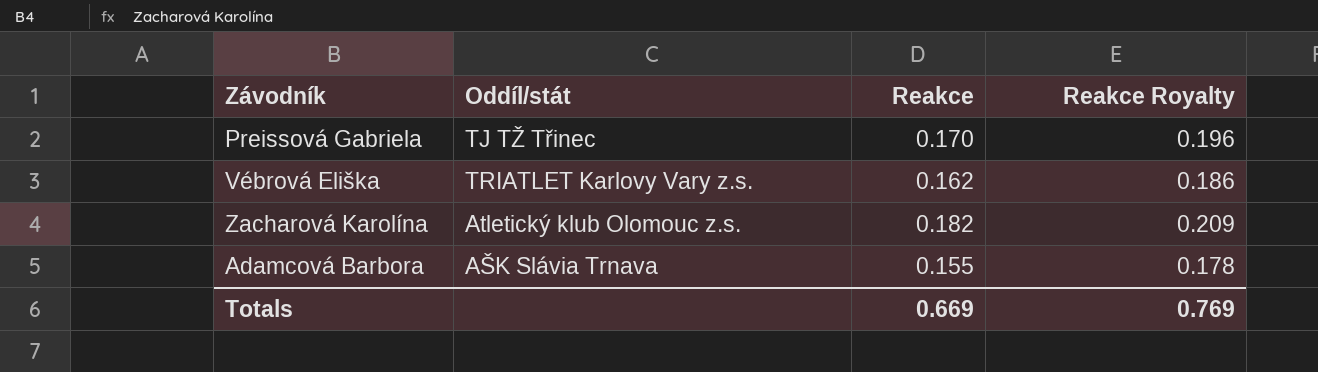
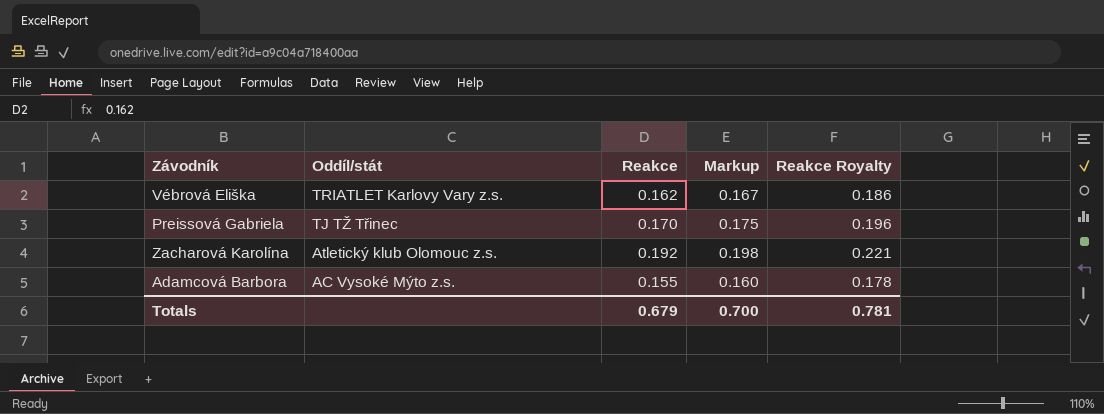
row order: none -> Oddíl/stát descending
column Markup | formula: none -> [Reakce] * 1.03
Zacharová Karolína | Reakce: 0.182 -> 0.192
Zacharová Karolína | Reakce Royalty: 0.209 -> 0.221
Adamcová Barbora | Oddíl/stát: AŠK Slávia Trnava -> AC Vysoké Mýto z.s.
Totals | Reakce: 0.669 -> 0.679
Totals | Reakce Royalty: 0.769 -> 0.781

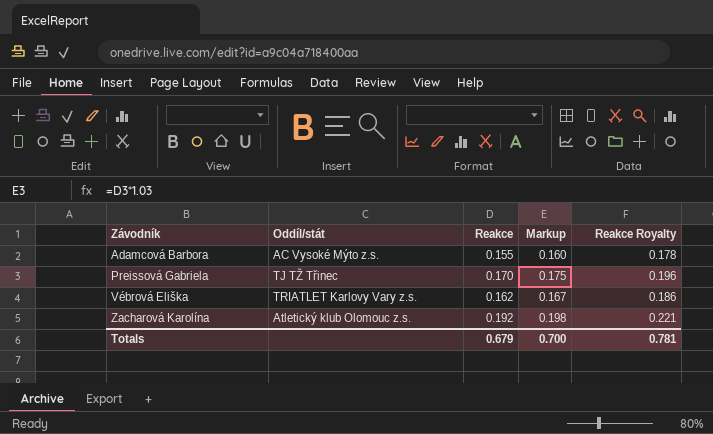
row order: Oddíl/stát descending -> Závodník ascending

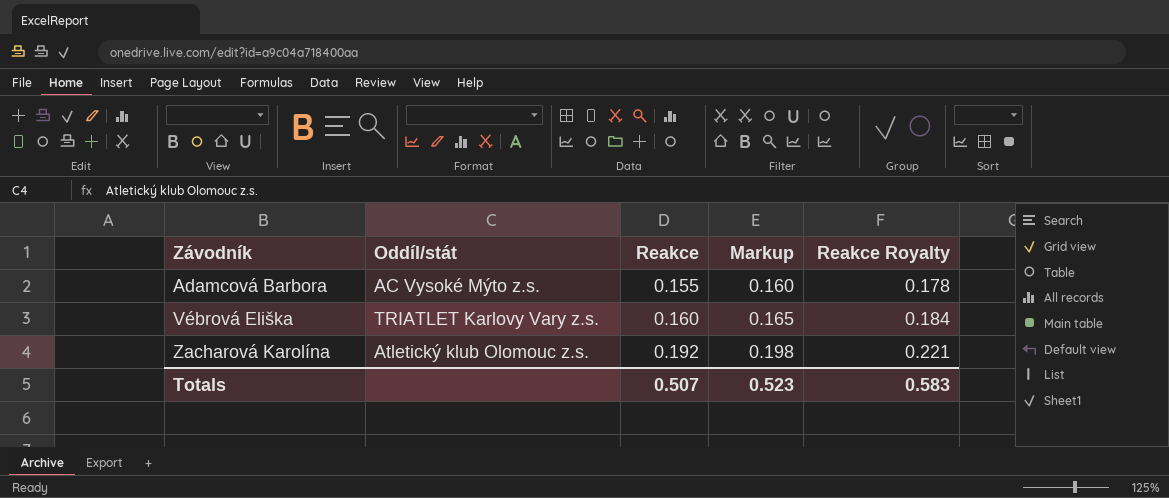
row Preissová Gabriela: TJ TŽ Třinec | 0.170 | 0.175 | 0.196 -> none
Vébrová Eliška | Reakce: 0.162 -> 0.160
Vébrová Eliška | Markup: 0.167 -> 0.165
Vébrová Eliška | Reakce Royalty: 0.186 -> 0.184
Totals | Reakce: 0.679 -> 0.507
Totals | Markup: 0.700 -> 0.523
Totals | Reakce Royalty: 0.781 -> 0.583

